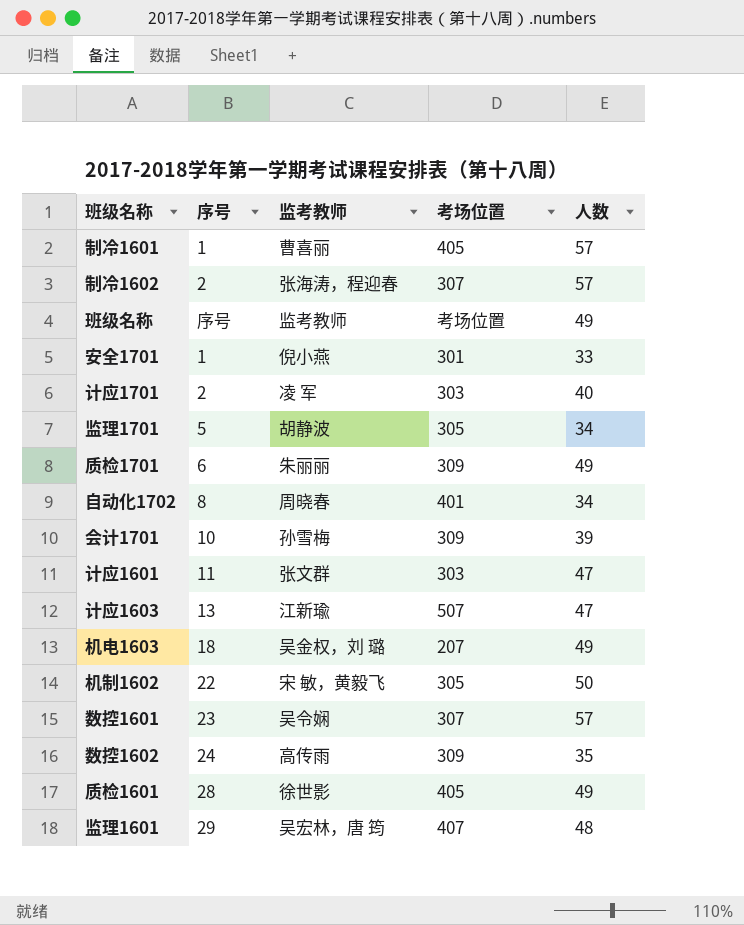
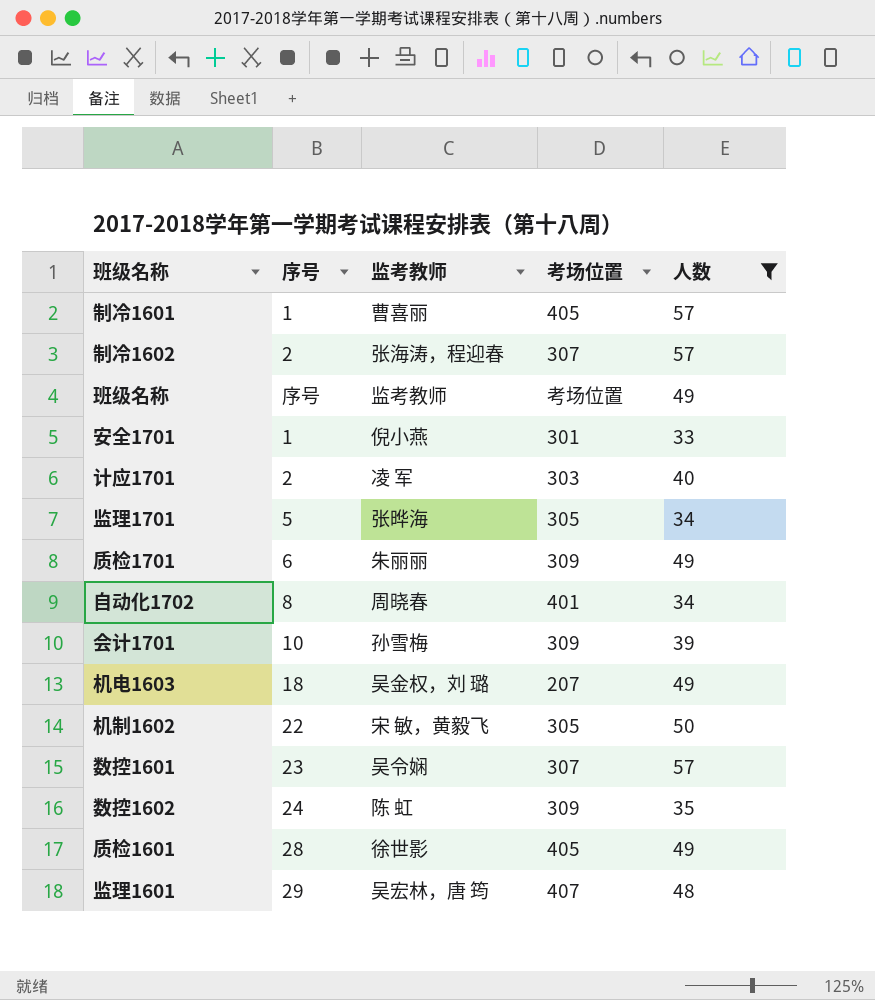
filter: none -> 人数 != 47
监理1701 | 监考教师: 胡静波 -> 张晔海
数控1602 | 监考教师: 高传雨 -> 陈 虹

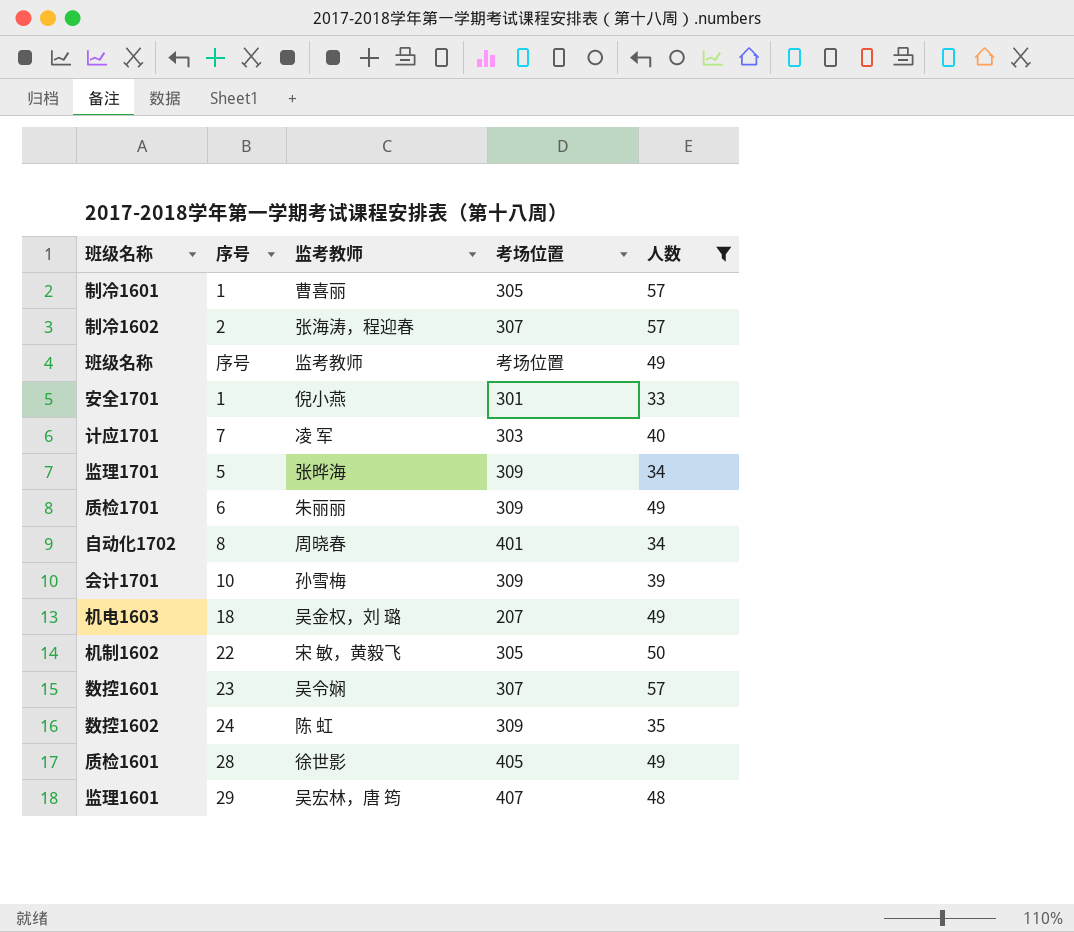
制冷1601 | 考场位置: 405 -> 305
计应1701 | 序号: 2 -> 7
监理1701 | 考场位置: 305 -> 309

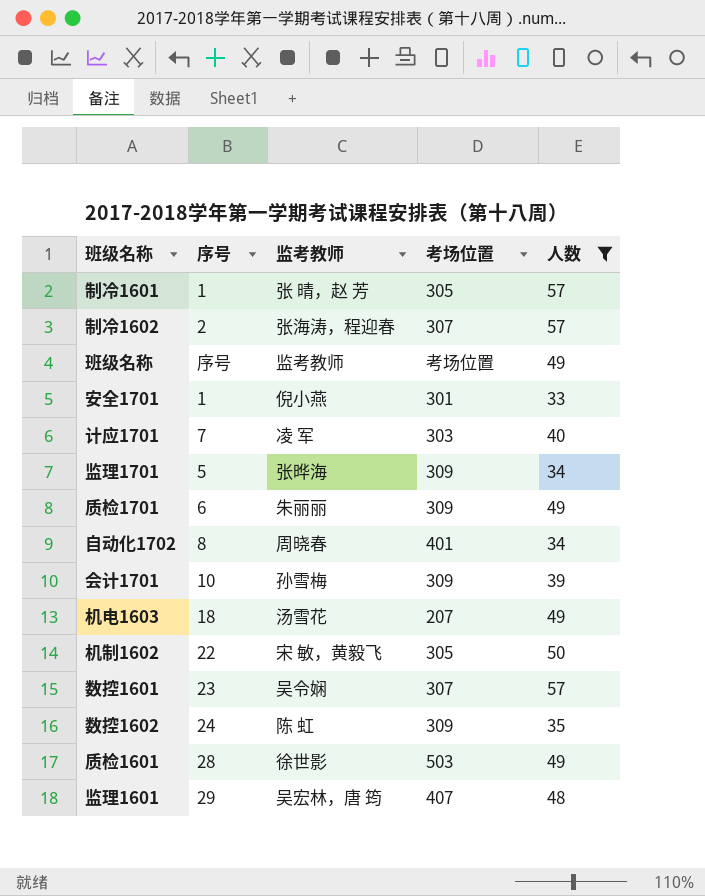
制冷1601 | 监考教师: 曹喜丽 -> 张 晴，赵 芳
机电1603 | 监考教师: 吴金权，刘 璐 -> 汤雪花
质检1601 | 考场位置: 405 -> 503

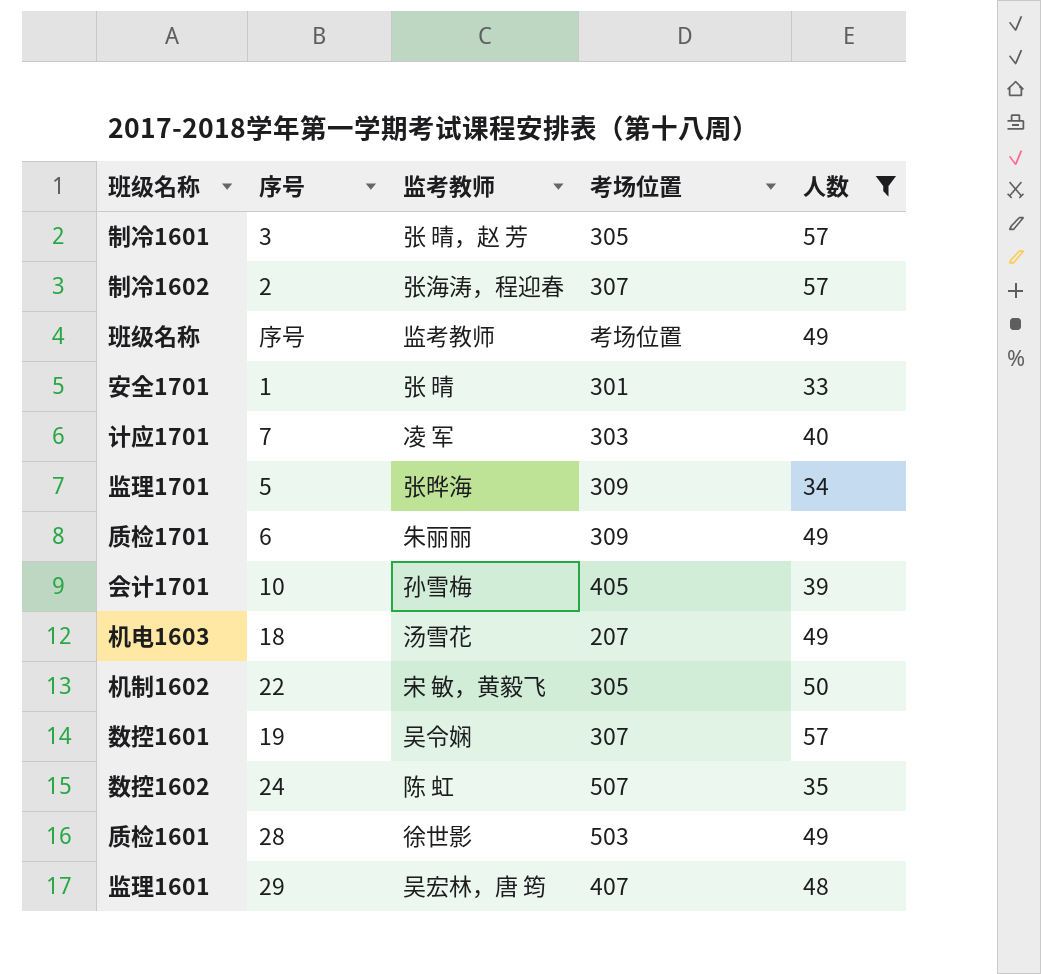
row 自动化1702: 8 | 周晓春 | 401 | 34 -> none
制冷1601 | 序号: 1 -> 3
安全1701 | 监考教师: 倪小燕 -> 张 晴
会计1701 | 考场位置: 309 -> 405
数控1601 | 序号: 23 -> 19
数控1602 | 考场位置: 309 -> 507

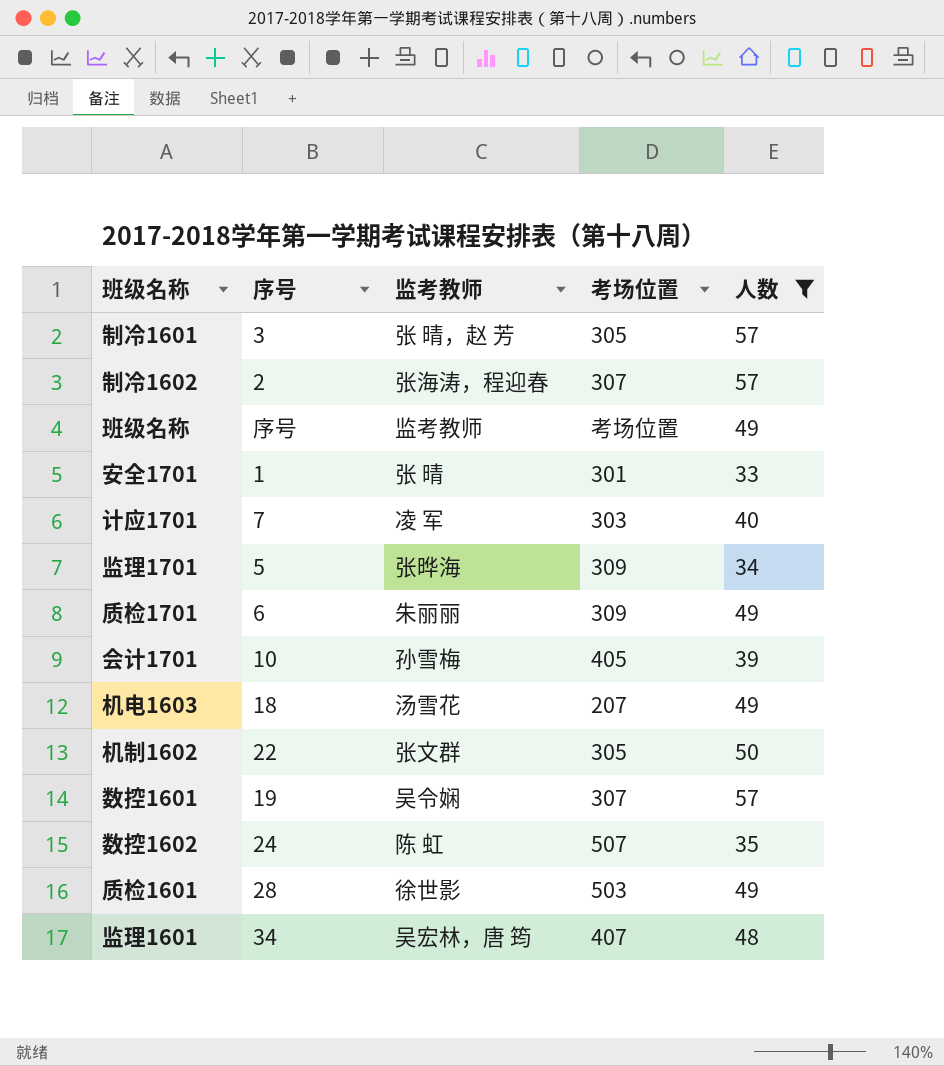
机制1602 | 监考教师: 宋 敏，黄毅飞 -> 张文群
监理1601 | 序号: 29 -> 34

